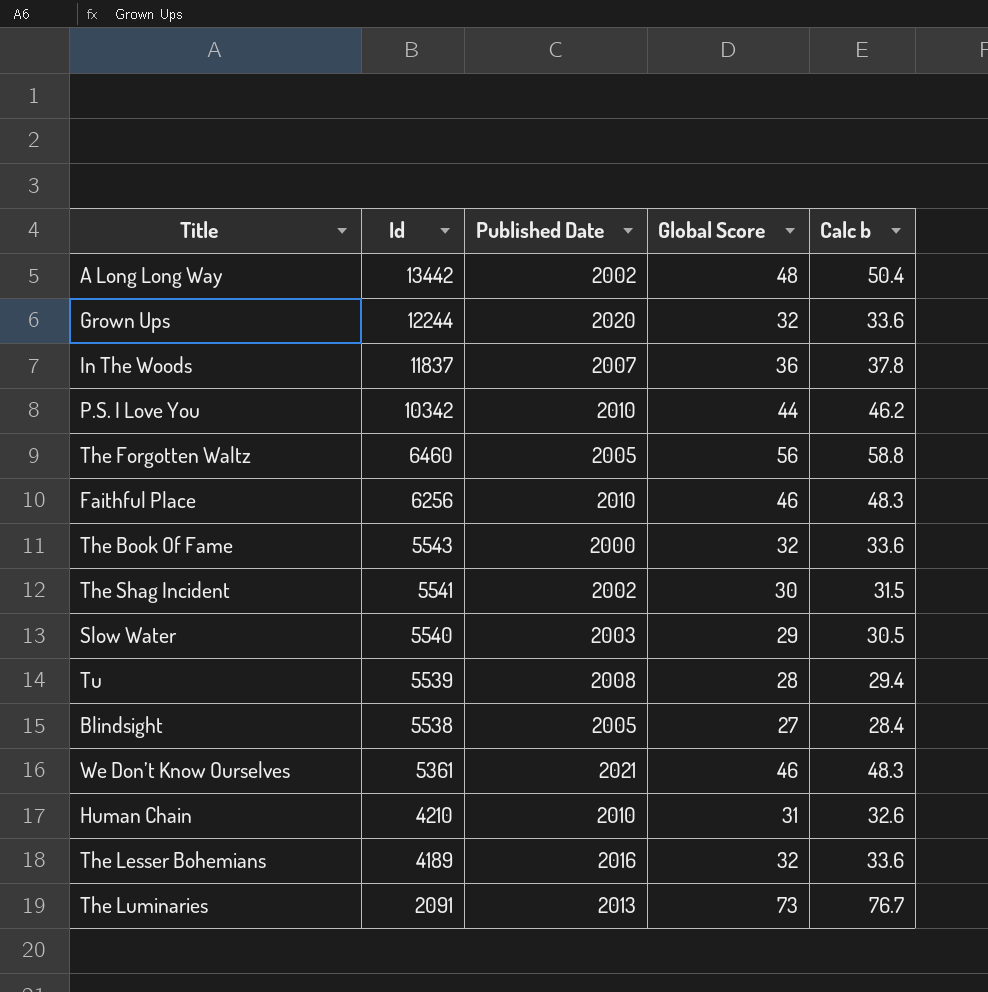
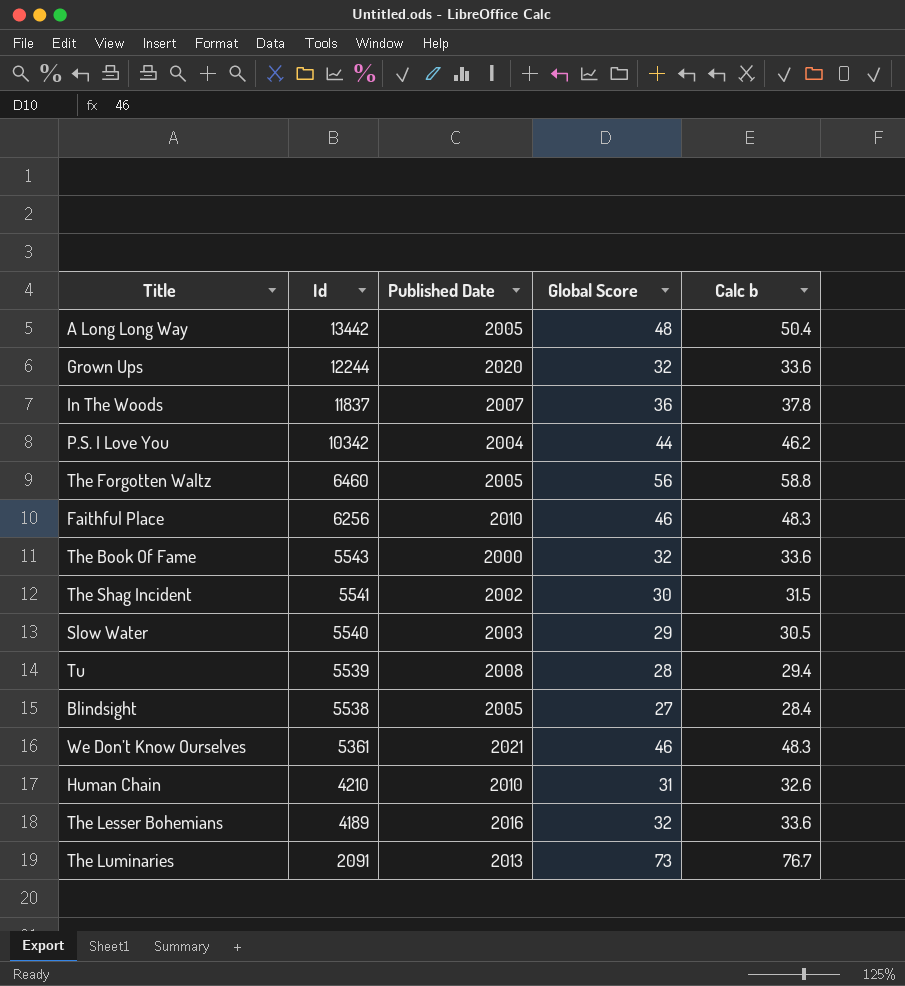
A Long Long Way | Published Date: 2002 -> 2005
P.S. I Love You | Published Date: 2010 -> 2004

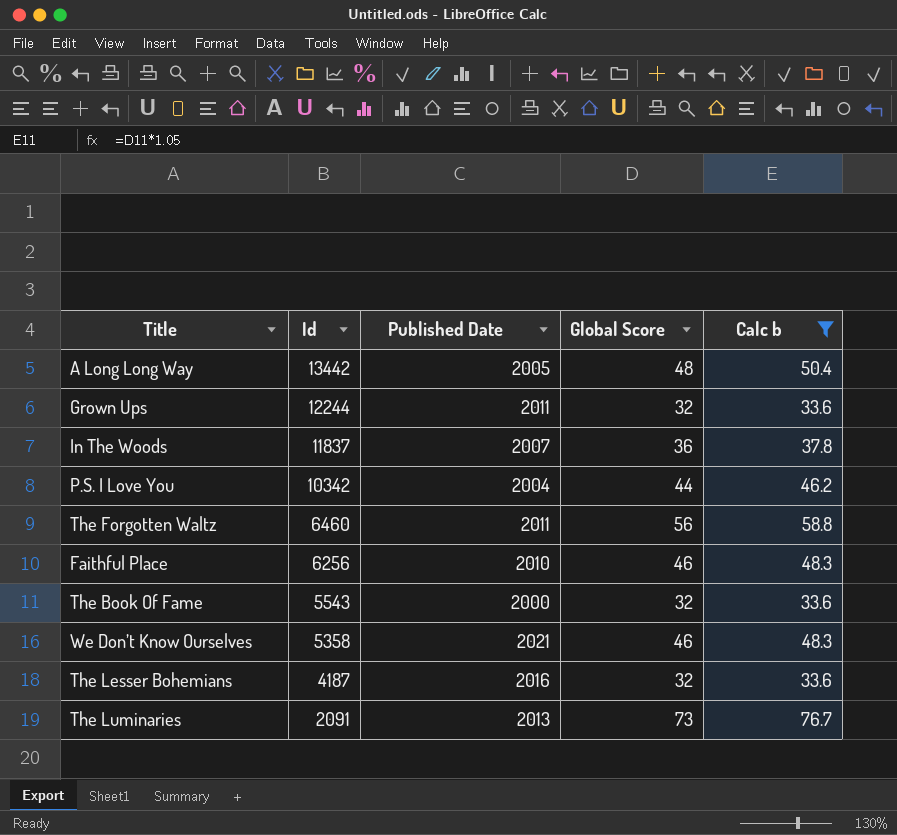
filter: none -> Calc b >= 33.6
Grown Ups | Published Date: 2020 -> 2011
The Forgotten Waltz | Published Date: 2005 -> 2011
We Don’t Know Ourselves | Id: 5361 -> 5358
The Lesser Bohemians | Id: 4189 -> 4187

